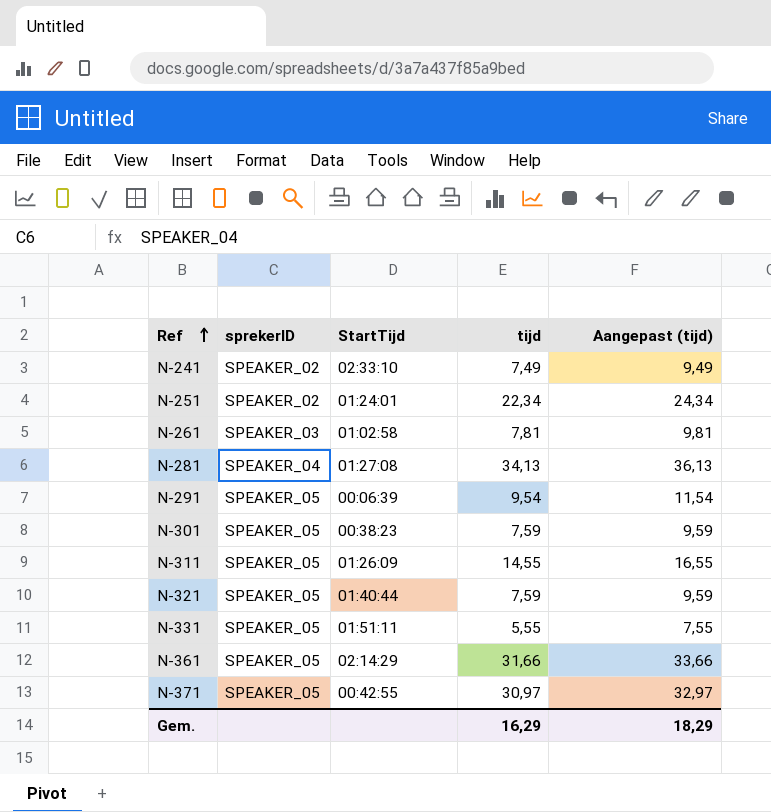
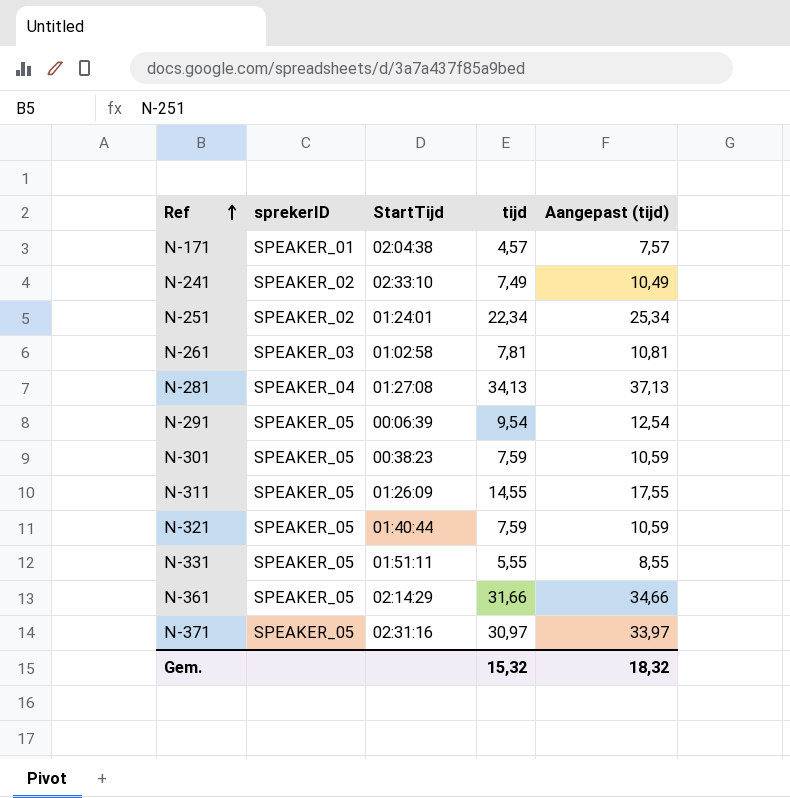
column Aangepast (tijd) | formula: [tijd] + 2 -> [tijd] + 3
row N-171: none -> SPEAKER_01 | 02:04:38 | 4,57 | 7,57
N-371 | StartTijd: 00:42:55 -> 02:31:16
Gem. | tijd: 16,29 -> 15,32
Gem. | Aangepast (tijd): 18,29 -> 18,32

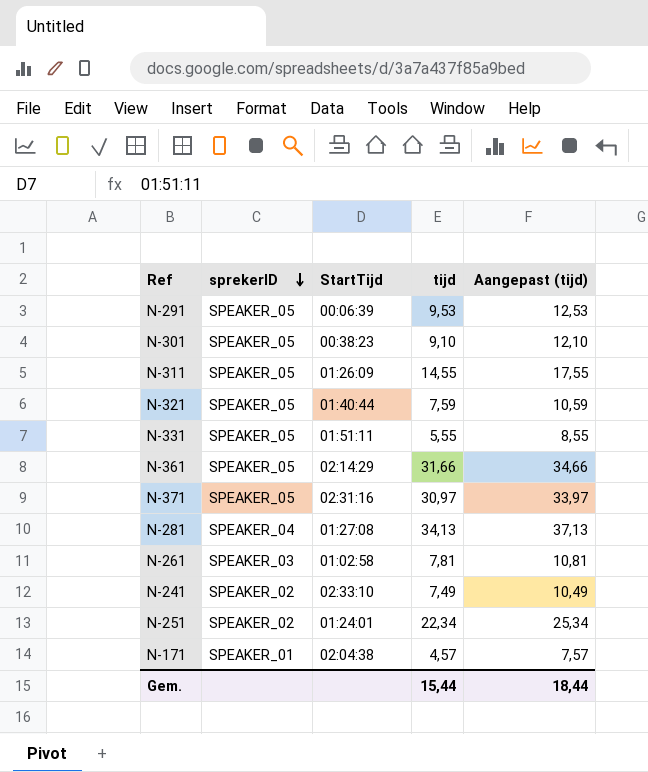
row order: Ref ascending -> sprekerID descending
N-291 | tijd: 9,54 -> 9,53
N-291 | Aangepast (tijd): 12,54 -> 12,53
N-301 | tijd: 7,59 -> 9,10
N-301 | Aangepast (tijd): 10,59 -> 12,10
Gem. | tijd: 15,32 -> 15,44
Gem. | Aangepast (tijd): 18,32 -> 18,44

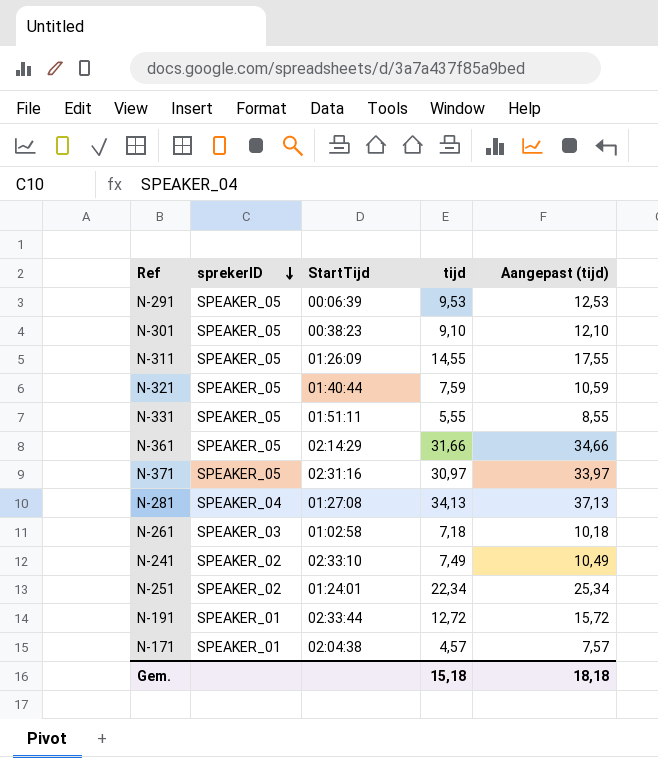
N-261 | tijd: 7,81 -> 7,18
N-261 | Aangepast (tijd): 10,81 -> 10,18
row N-191: none -> SPEAKER_01 | 02:33:44 | 12,72 | 15,72
Gem. | tijd: 15,44 -> 15,18
Gem. | Aangepast (tijd): 18,44 -> 18,18

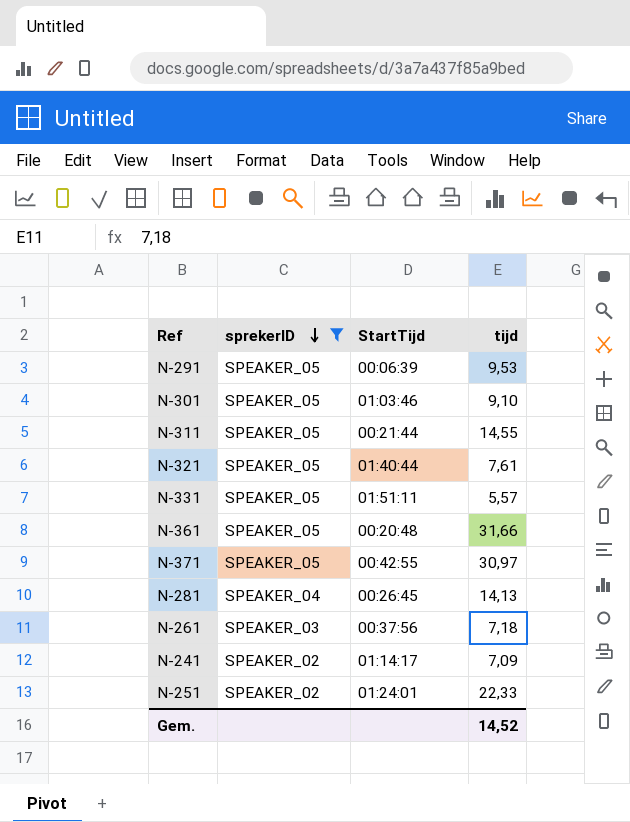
filter: none -> sprekerID != SPEAKER_01
column Aangepast (tijd) | formula: [tijd] + 3 -> none
N-301 | StartTijd: 00:38:23 -> 01:03:46
N-311 | StartTijd: 01:26:09 -> 00:21:44
N-321 | tijd: 7,59 -> 7,61
N-331 | tijd: 5,55 -> 5,57
N-361 | StartTijd: 02:14:29 -> 00:20:48
N-371 | StartTijd: 02:31:16 -> 00:42:55
N-281 | StartTijd: 01:27:08 -> 00:26:45
N-281 | tijd: 34,13 -> 14,13
N-261 | StartTijd: 01:02:58 -> 00:37:56
N-241 | StartTijd: 02:33:10 -> 01:14:17
N-241 | tijd: 7,49 -> 7,09
N-251 | tijd: 22,34 -> 22,33
Gem. | tijd: 15,18 -> 14,52

